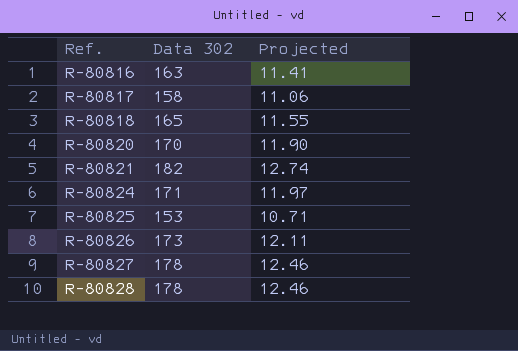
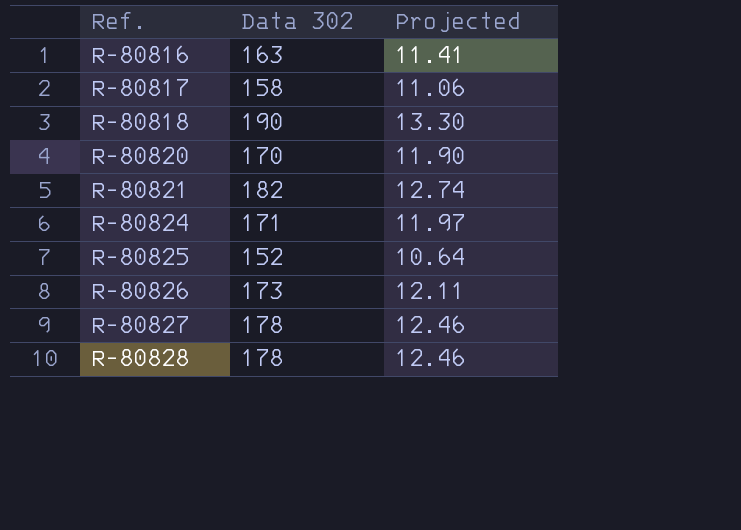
R-80818 | Data 302: 165 -> 190
R-80818 | Projected: 11.55 -> 13.30
R-80825 | Data 302: 153 -> 152
R-80825 | Projected: 10.71 -> 10.64

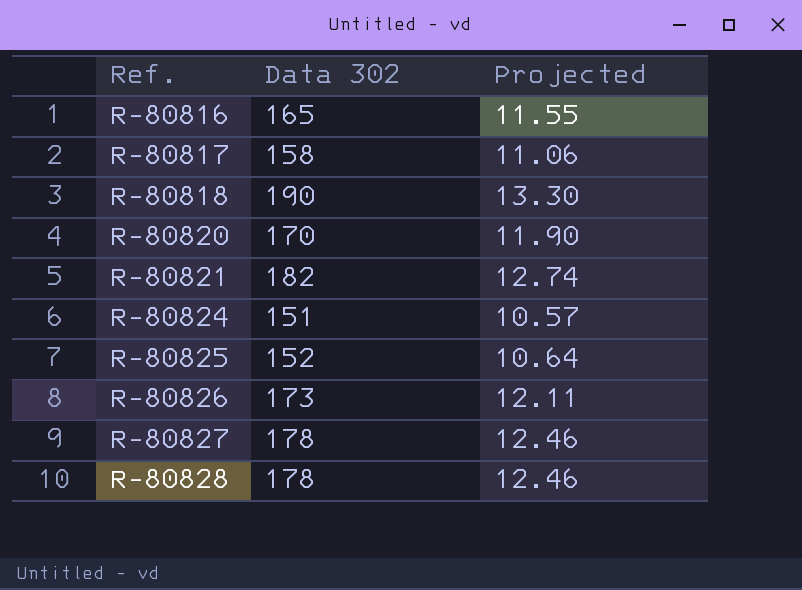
R-80816 | Data 302: 163 -> 165
R-80816 | Projected: 11.41 -> 11.55
R-80824 | Data 302: 171 -> 151
R-80824 | Projected: 11.97 -> 10.57

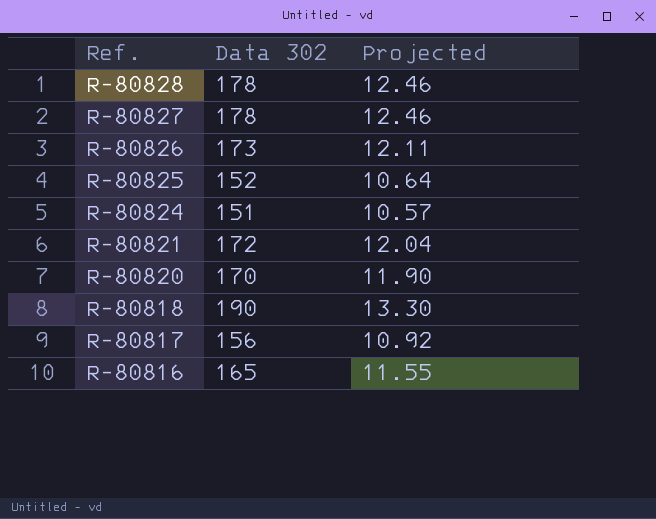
row order: Ref. ascending -> Ref. descending
R-80821 | Data 302: 182 -> 172
R-80821 | Projected: 12.74 -> 12.04
R-80817 | Data 302: 158 -> 156
R-80817 | Projected: 11.06 -> 10.92

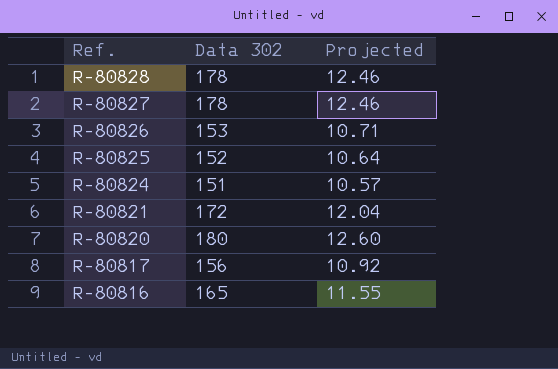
row R-80818: 190 | 13.30 -> none
R-80826 | Data 302: 173 -> 153
R-80826 | Projected: 12.11 -> 10.71
R-80820 | Data 302: 170 -> 180
R-80820 | Projected: 11.90 -> 12.60

